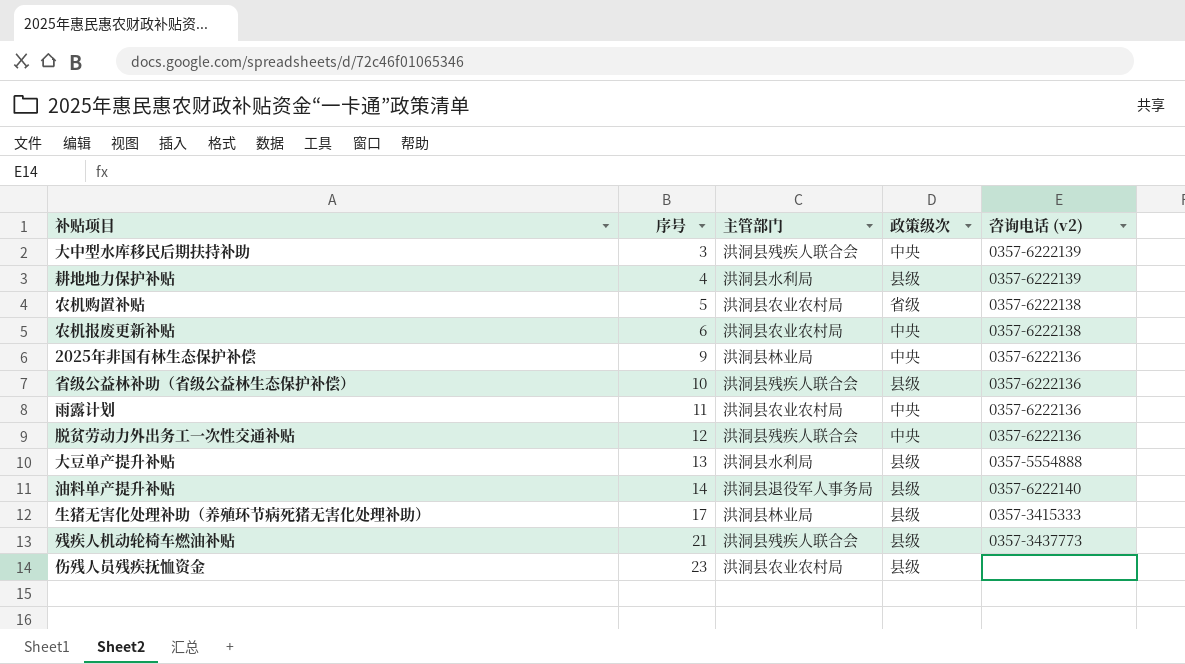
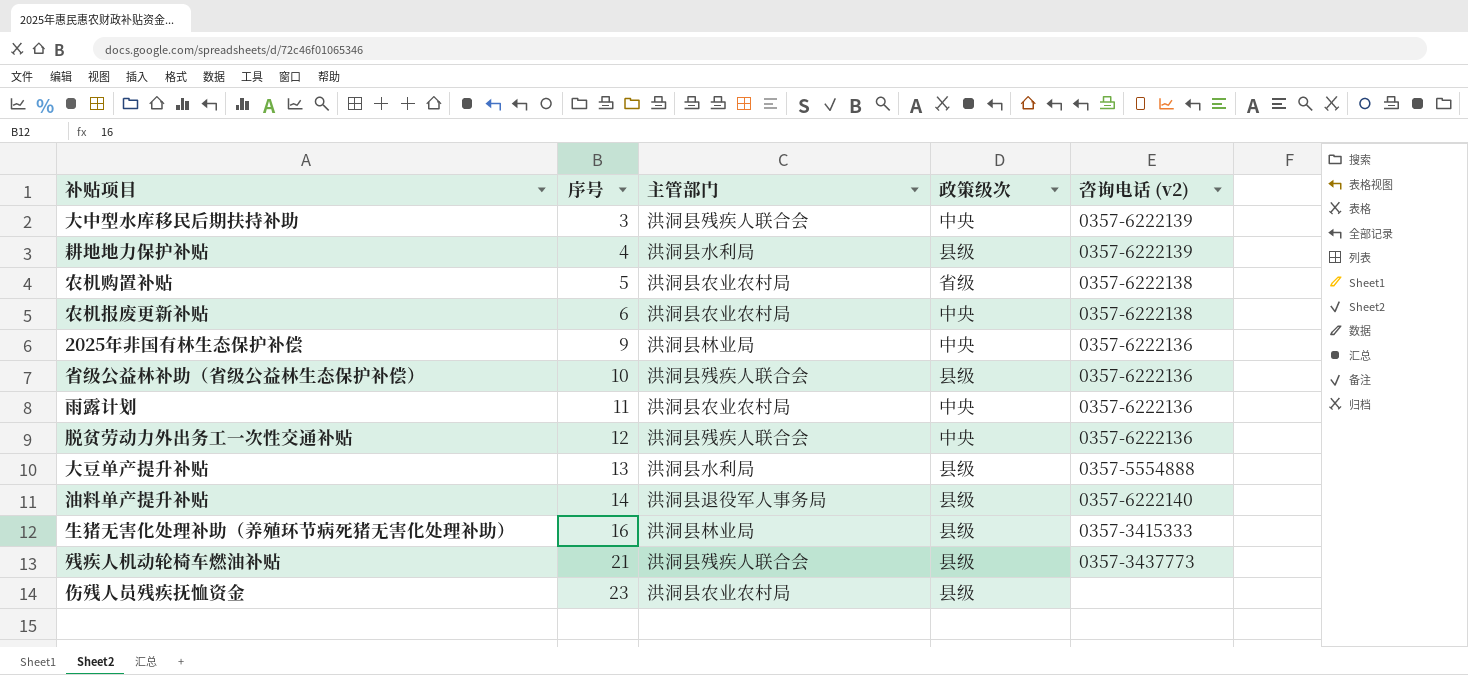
生猪无害化处理补助（养殖环节病死猪无害化处理补助） | 序号: 17 -> 16

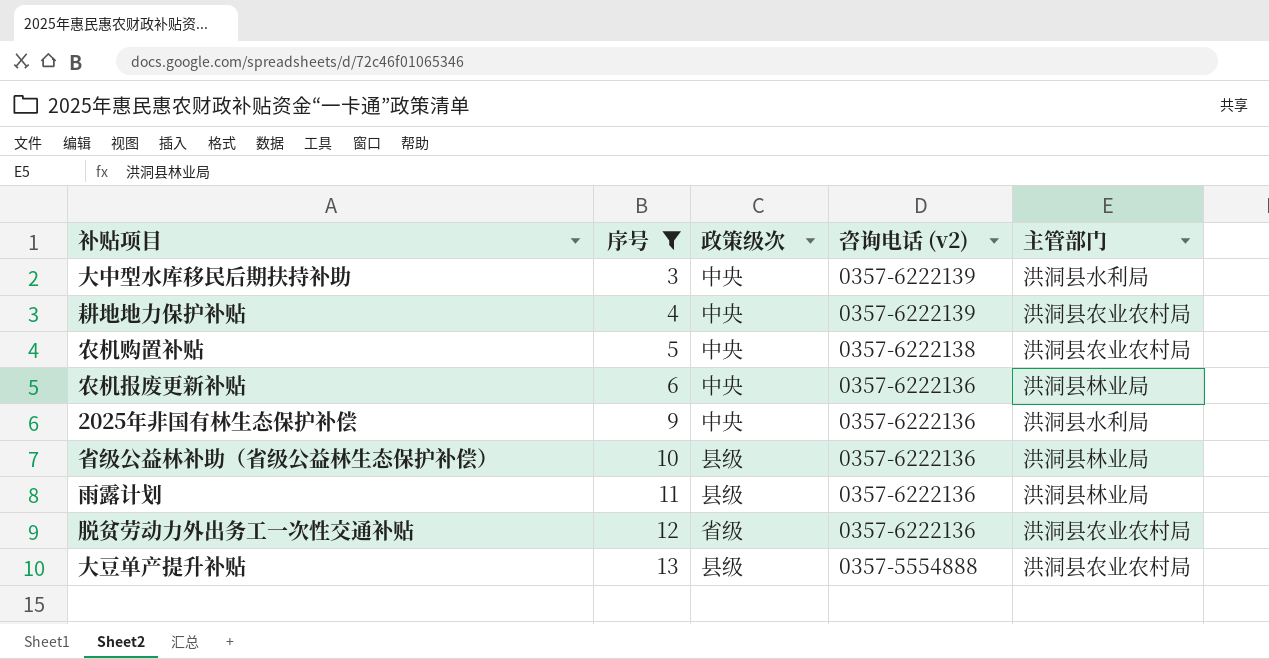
filter: none -> 序号 <= 13
column 主管部门 | position: 3 -> 5
大中型水库移民后期扶持补助 | 主管部门: 洪洞县残疾人联合会 -> 洪洞县水利局
耕地地力保护补贴 | 政策级次: 县级 -> 中央
耕地地力保护补贴 | 主管部门: 洪洞县水利局 -> 洪洞县农业农村局
农机购置补贴 | 政策级次: 省级 -> 中央
农机报废更新补贴 | 咨询电话 (v2): 0357-6222138 -> 0357-6222136
农机报废更新补贴 | 主管部门: 洪洞县农业农村局 -> 洪洞县林业局
2025年非国有林生态保护补偿 | 主管部门: 洪洞县林业局 -> 洪洞县水利局
省级公益林补助（省级公益林生态保护补偿） | 主管部门: 洪洞县残疾人联合会 -> 洪洞县林业局
雨露计划 | 政策级次: 中央 -> 县级
雨露计划 | 主管部门: 洪洞县农业农村局 -> 洪洞县林业局
脱贫劳动力外出务工一次性交通补贴 | 政策级次: 中央 -> 省级
脱贫劳动力外出务工一次性交通补贴 | 主管部门: 洪洞县残疾人联合会 -> 洪洞县农业农村局
大豆单产提升补贴 | 主管部门: 洪洞县水利局 -> 洪洞县农业农村局

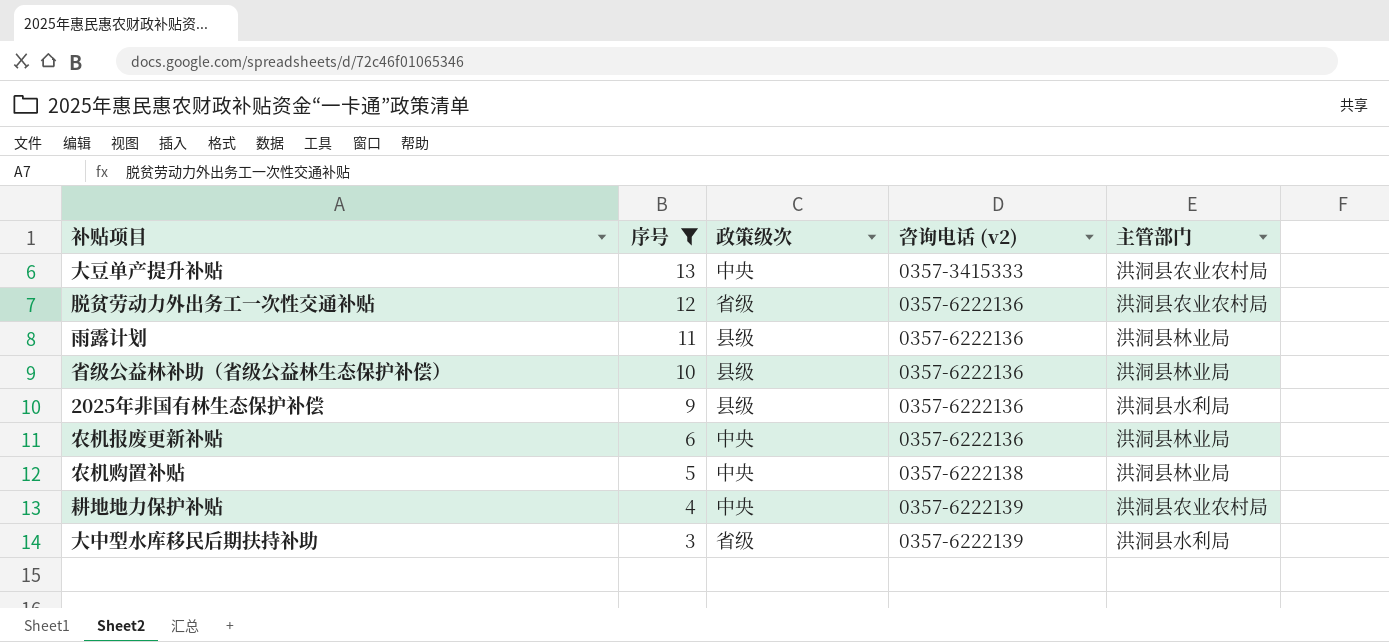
row order: 序号 ascending -> 序号 descending
大豆单产提升补贴 | 政策级次: 县级 -> 中央
大豆单产提升补贴 | 咨询电话 (v2): 0357-5554888 -> 0357-3415333
2025年非国有林生态保护补偿 | 政策级次: 中央 -> 县级
农机购置补贴 | 主管部门: 洪洞县农业农村局 -> 洪洞县林业局
大中型水库移民后期扶持补助 | 政策级次: 中央 -> 省级

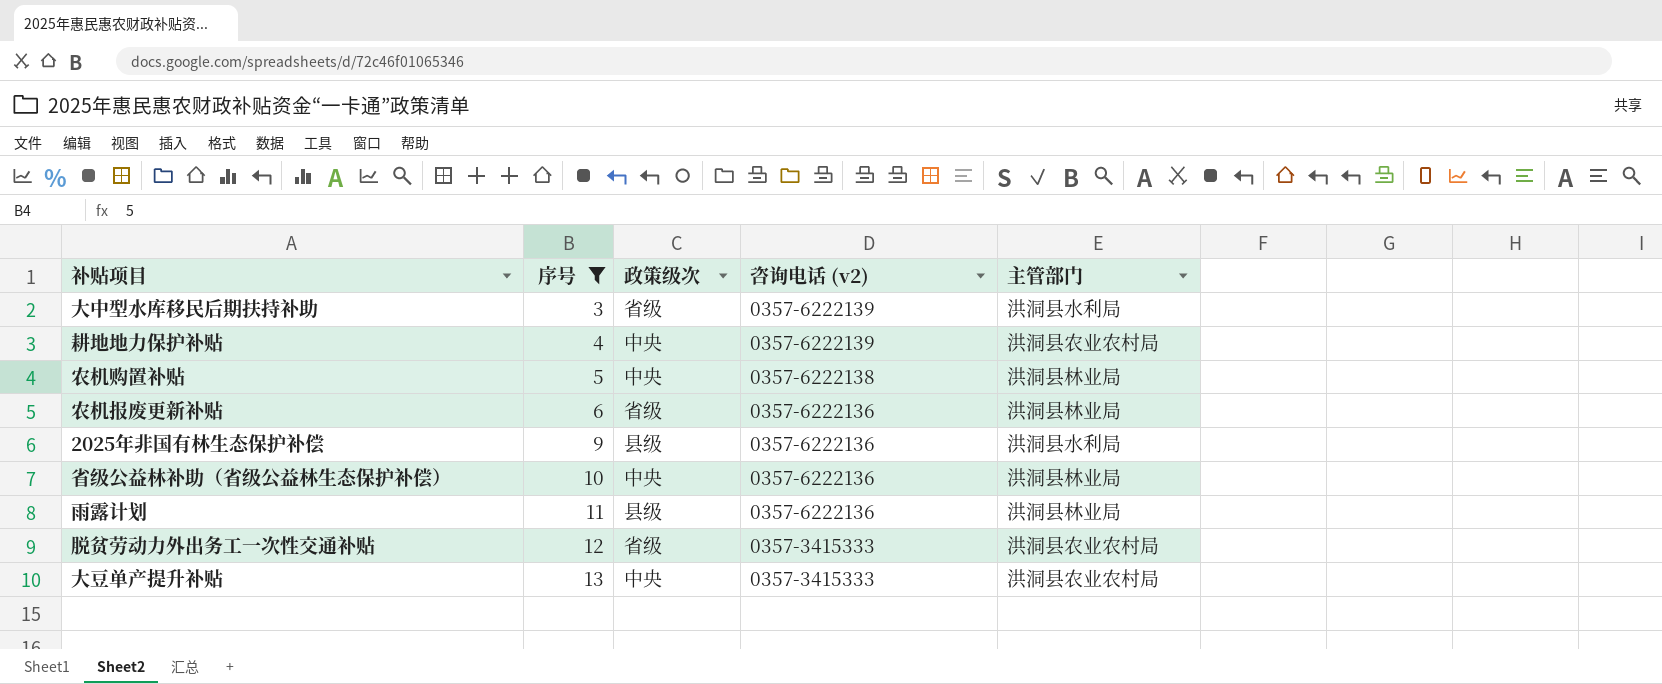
row order: 序号 descending -> 序号 ascending
农机报废更新补贴 | 政策级次: 中央 -> 省级
省级公益林补助（省级公益林生态保护补偿） | 政策级次: 县级 -> 中央
脱贫劳动力外出务工一次性交通补贴 | 咨询电话 (v2): 0357-6222136 -> 0357-3415333

